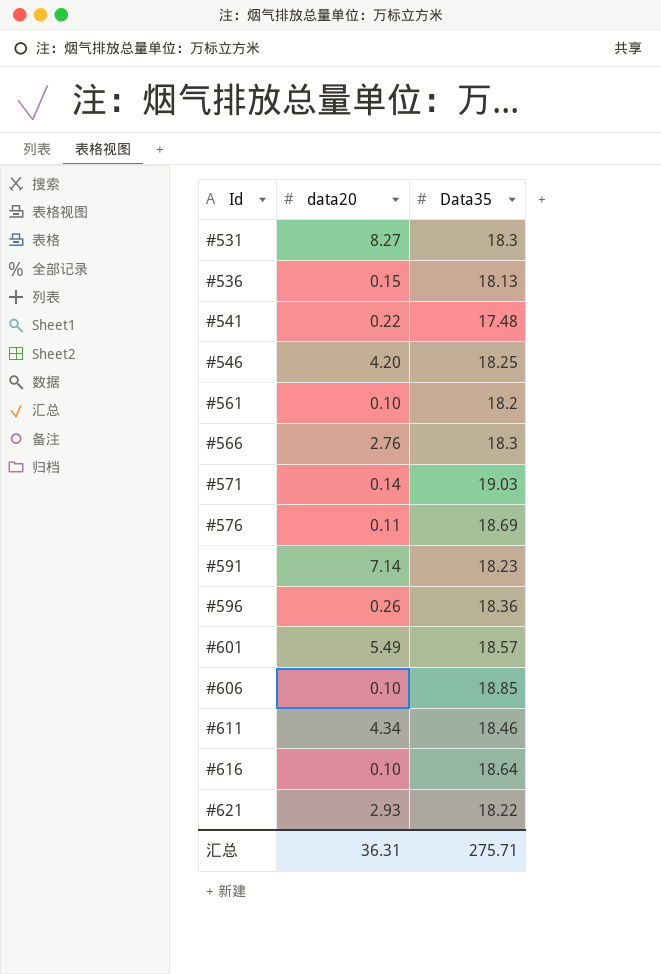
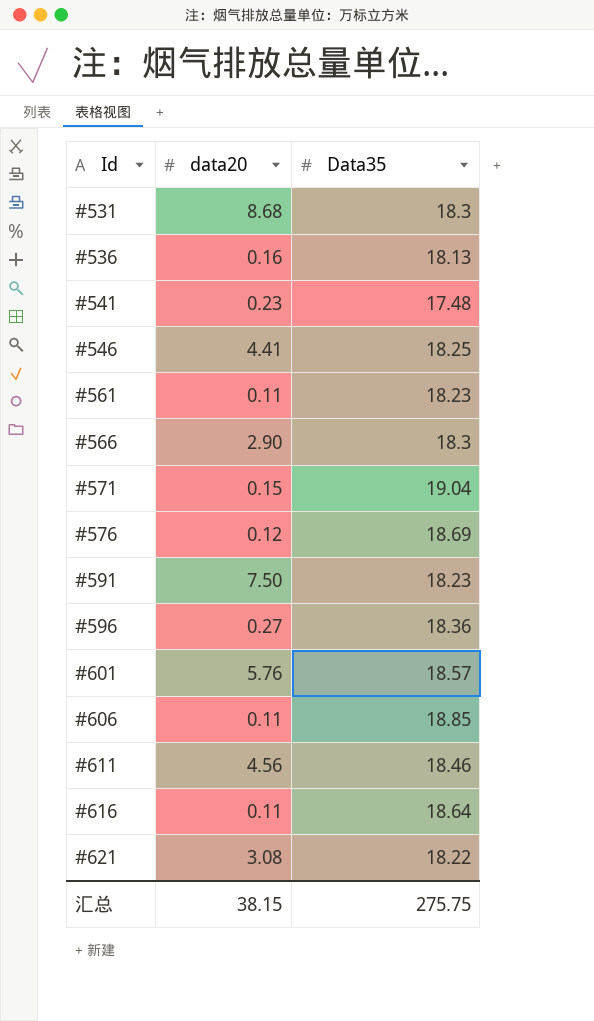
#531 | data20: 8.27 -> 8.68
#536 | data20: 0.15 -> 0.16
#541 | data20: 0.22 -> 0.23
#546 | data20: 4.20 -> 4.41
#561 | data20: 0.10 -> 0.11
#561 | Data35: 18.2 -> 18.23
#566 | data20: 2.76 -> 2.90
#571 | data20: 0.14 -> 0.15
#571 | Data35: 19.03 -> 19.04
#576 | data20: 0.11 -> 0.12
#591 | data20: 7.14 -> 7.50
#596 | data20: 0.26 -> 0.27
#601 | data20: 5.49 -> 5.76
#606 | data20: 0.10 -> 0.11
#611 | data20: 4.34 -> 4.56
#616 | data20: 0.10 -> 0.11
#621 | data20: 2.93 -> 3.08
汇总 | data20: 36.31 -> 38.15
汇总 | Data35: 275.71 -> 275.75

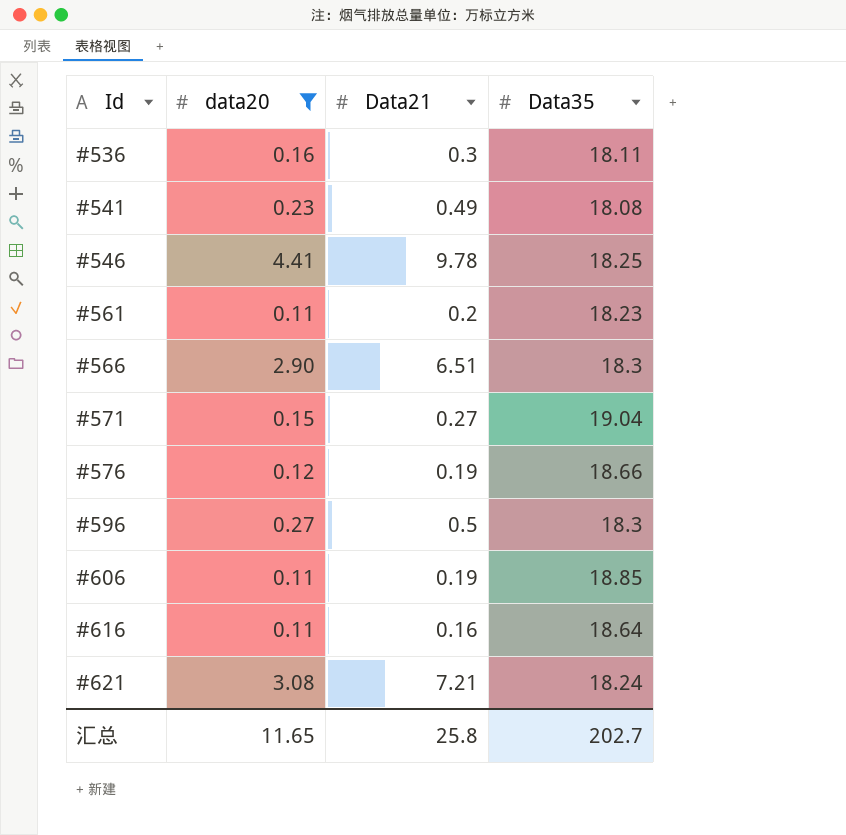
filter: none -> data20 <= 4.41
column Data21 | position: none -> 3
#536 | Data35: 18.13 -> 18.11
#541 | Data35: 17.48 -> 18.08
#576 | Data35: 18.69 -> 18.66
#596 | Data35: 18.36 -> 18.3
#621 | Data35: 18.22 -> 18.24
汇总 | data20: 38.15 -> 11.65
汇总 | Data35: 275.75 -> 202.7

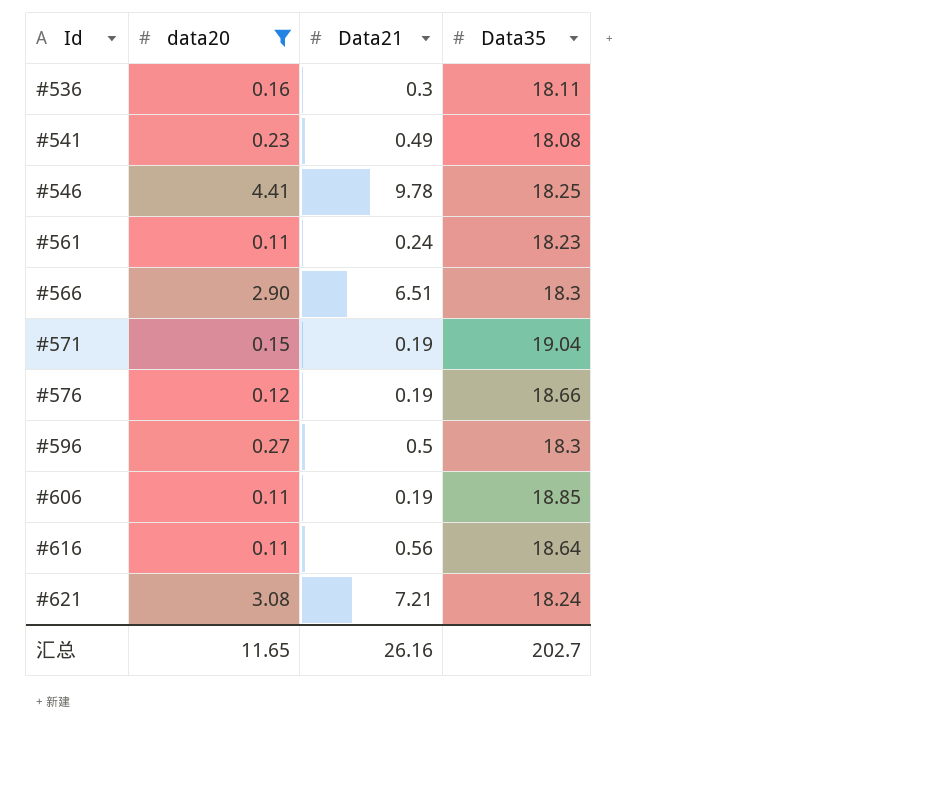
#561 | Data21: 0.2 -> 0.24
#571 | Data21: 0.27 -> 0.19
#616 | Data21: 0.16 -> 0.56
汇总 | Data21: 25.8 -> 26.16

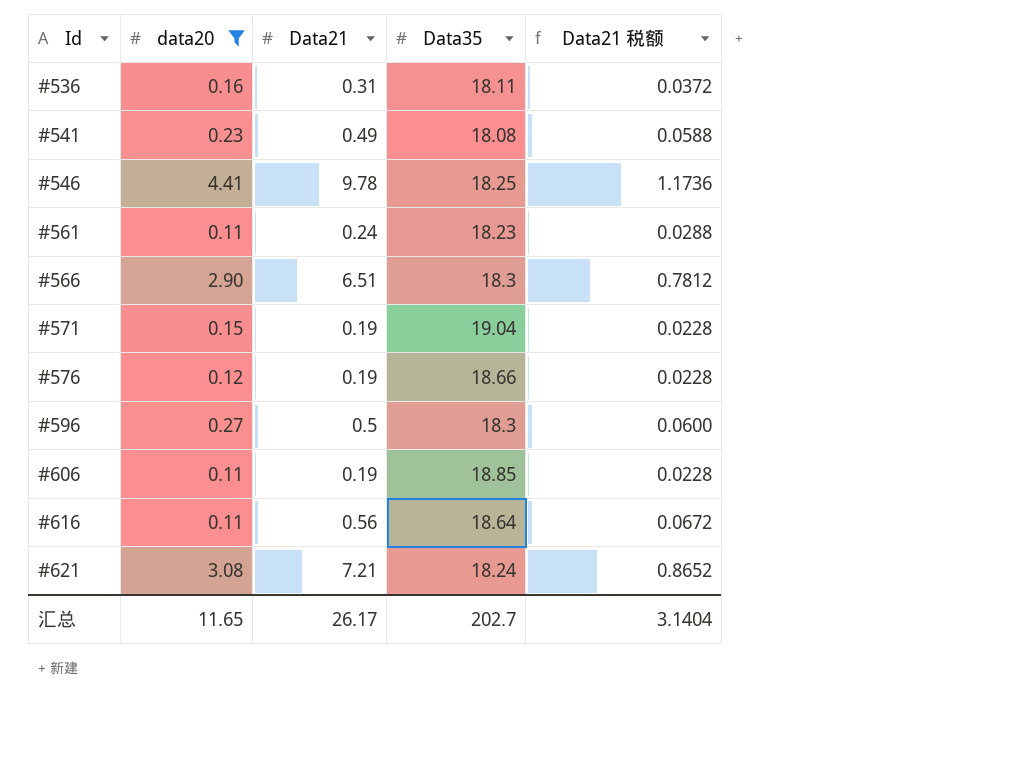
column Data21 税额 | formula: none -> [Data21] * 0.12
#536 | Data21: 0.3 -> 0.31
汇总 | Data21: 26.16 -> 26.17

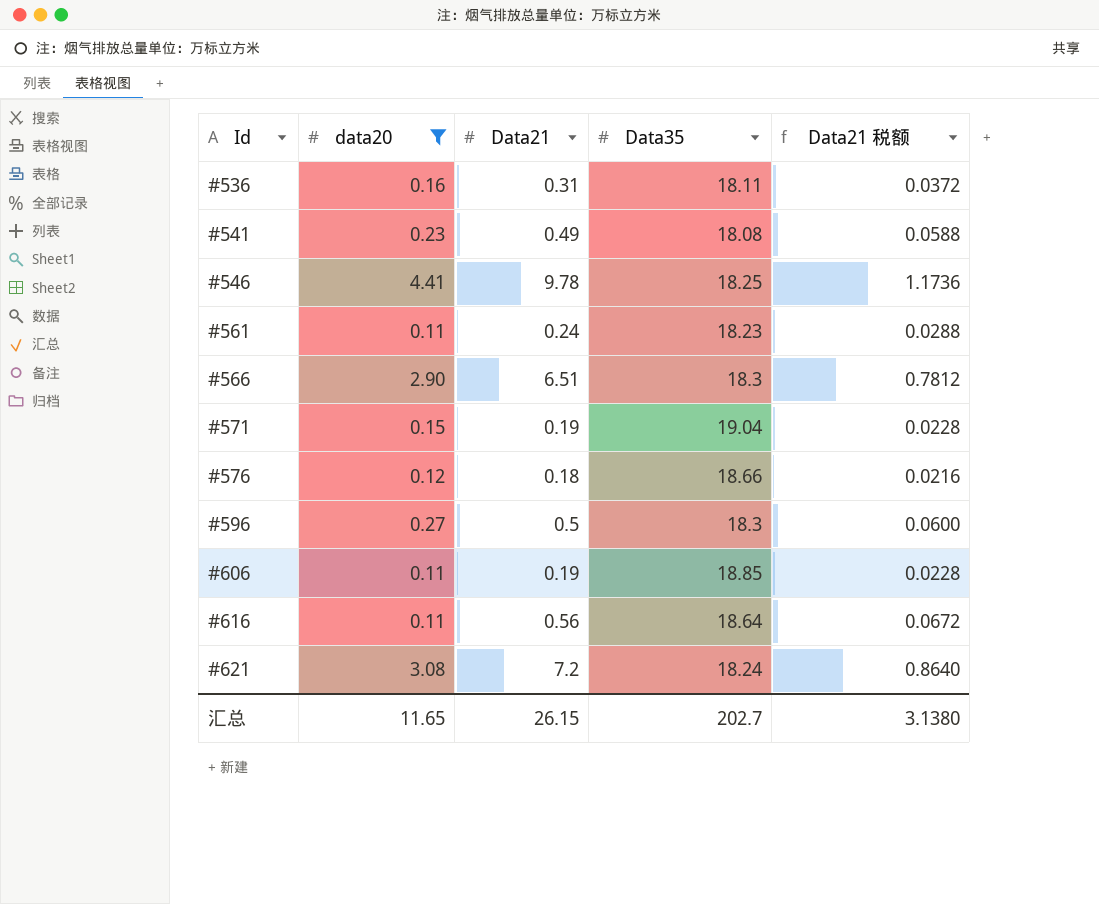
#576 | Data21: 0.19 -> 0.18
#576 | Data21 税额: 0.0228 -> 0.0216
#621 | Data21: 7.21 -> 7.2
#621 | Data21 税额: 0.8652 -> 0.8640
汇总 | Data21: 26.17 -> 26.15
汇总 | Data21 税额: 3.1404 -> 3.1380

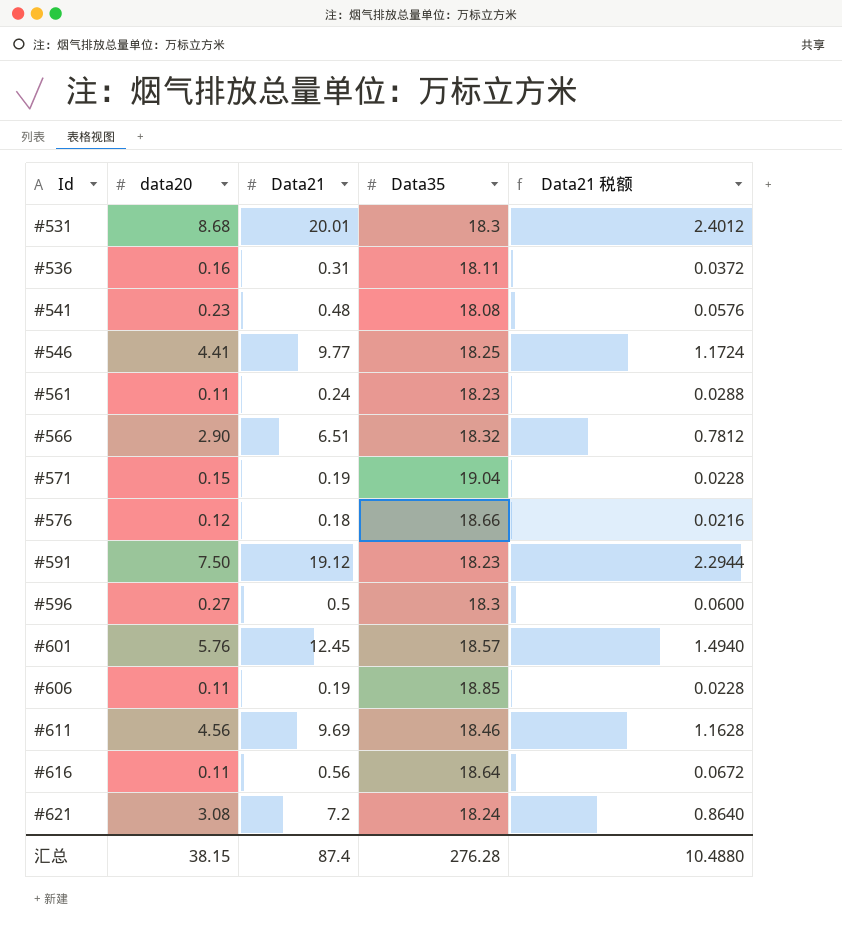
filter: data20 <= 4.41 -> none
#541 | Data21: 0.49 -> 0.48
#541 | Data21 税额: 0.0588 -> 0.0576
#546 | Data21: 9.78 -> 9.77
#546 | Data21 税额: 1.1736 -> 1.1724
#566 | Data35: 18.3 -> 18.32
汇总 | data20: 11.65 -> 38.15
汇总 | Data21: 26.15 -> 87.4
汇总 | Data35: 202.7 -> 276.28
汇总 | Data21 税额: 3.1380 -> 10.4880

